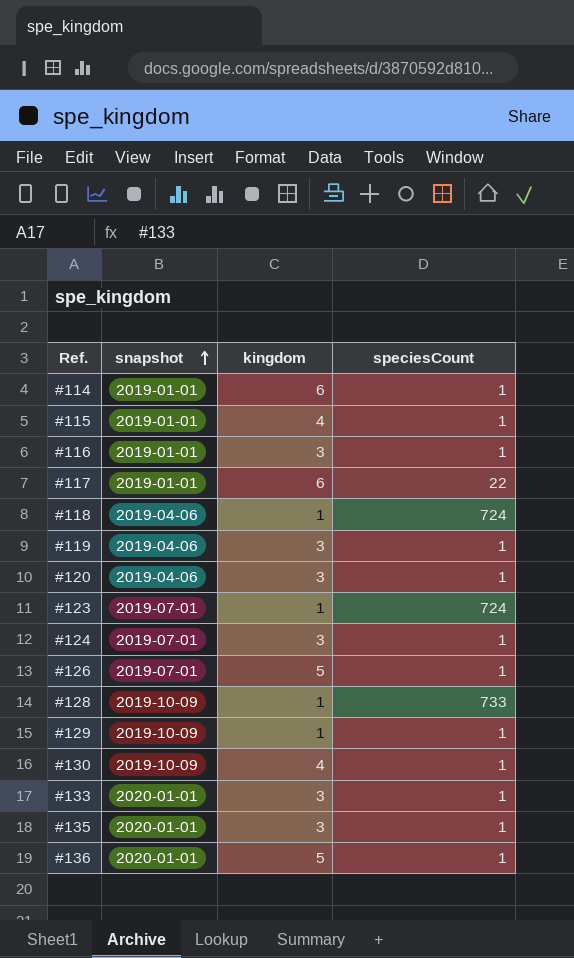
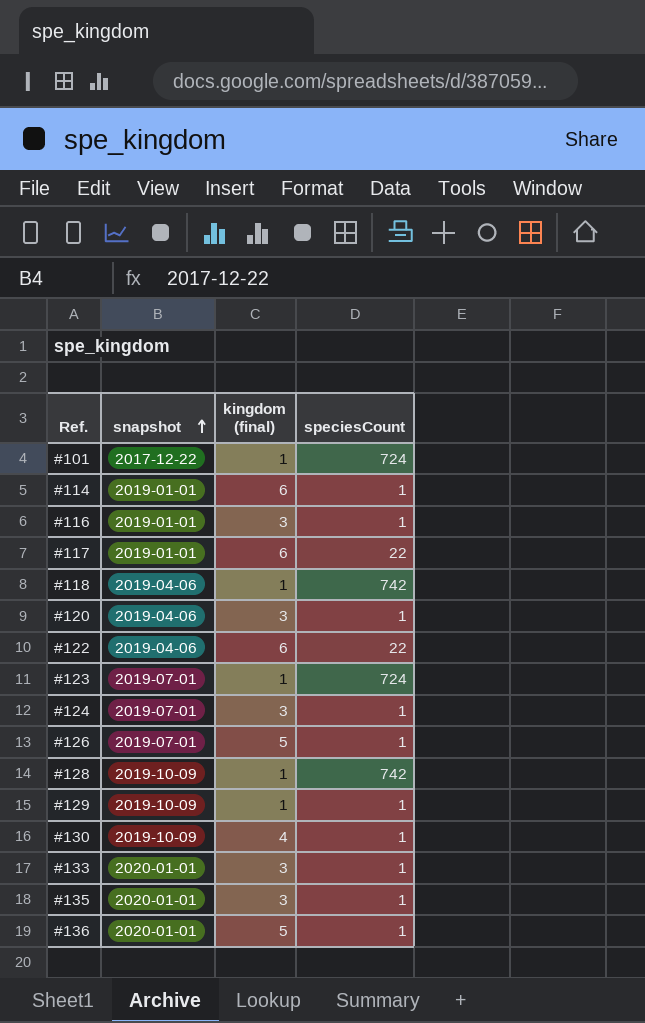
column name: kingdom -> kingdom (final)
row #115: 2019-01-01 | 4 | 1 -> none
row #119: 2019-04-06 | 3 | 1 -> none
row #101: none -> 2017-12-22 | 1 | 724
#118 | speciesCount: 724 -> 742
row #122: none -> 2019-04-06 | 6 | 22
#128 | speciesCount: 733 -> 742

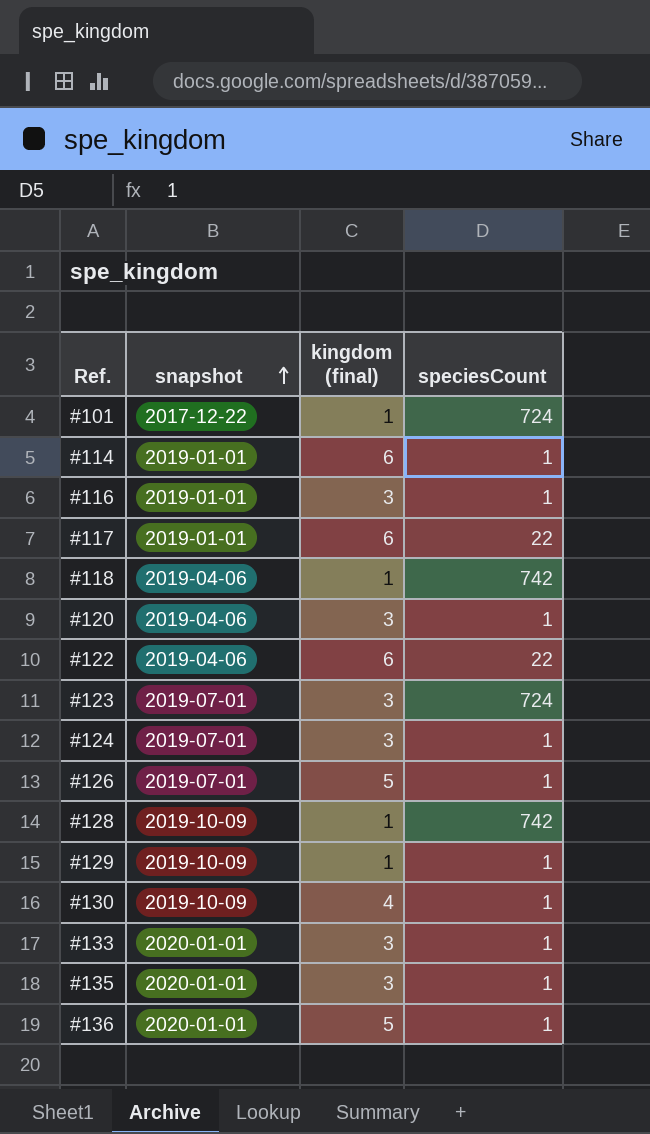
#123 | kingdom (final): 1 -> 3

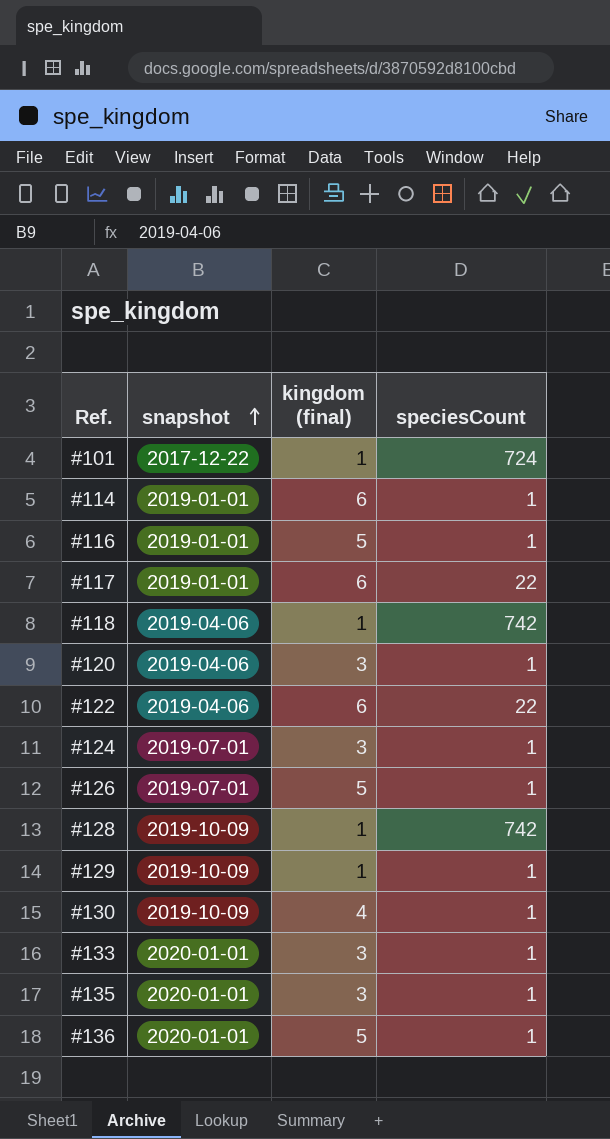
row #123: 2019-07-01 | 3 | 724 -> none
#116 | kingdom (final): 3 -> 5

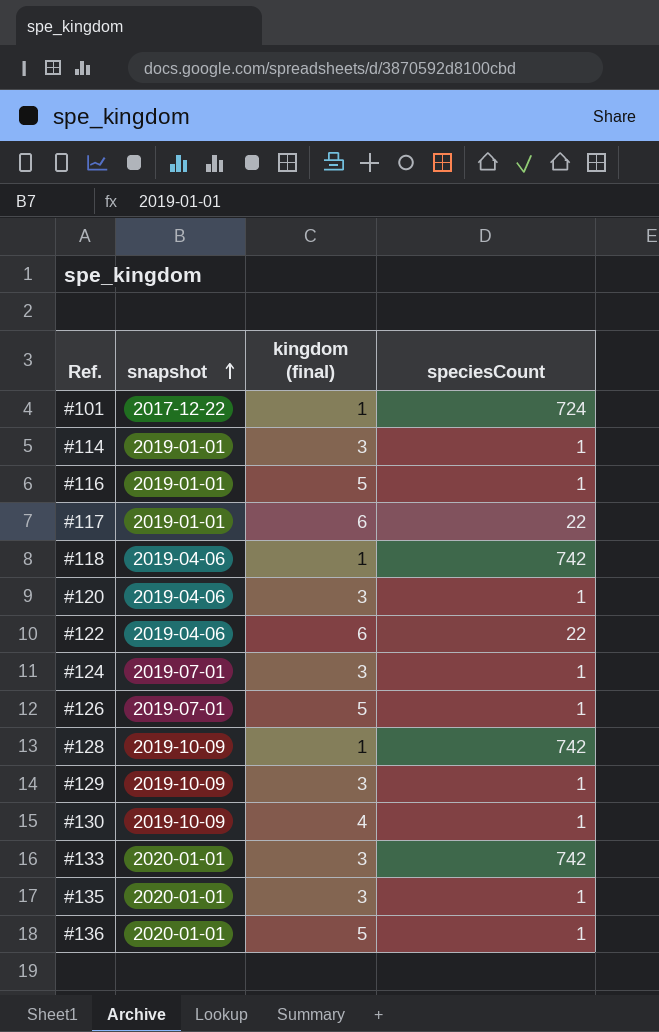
#114 | kingdom (final): 6 -> 3
#129 | kingdom (final): 1 -> 3
#133 | speciesCount: 1 -> 742

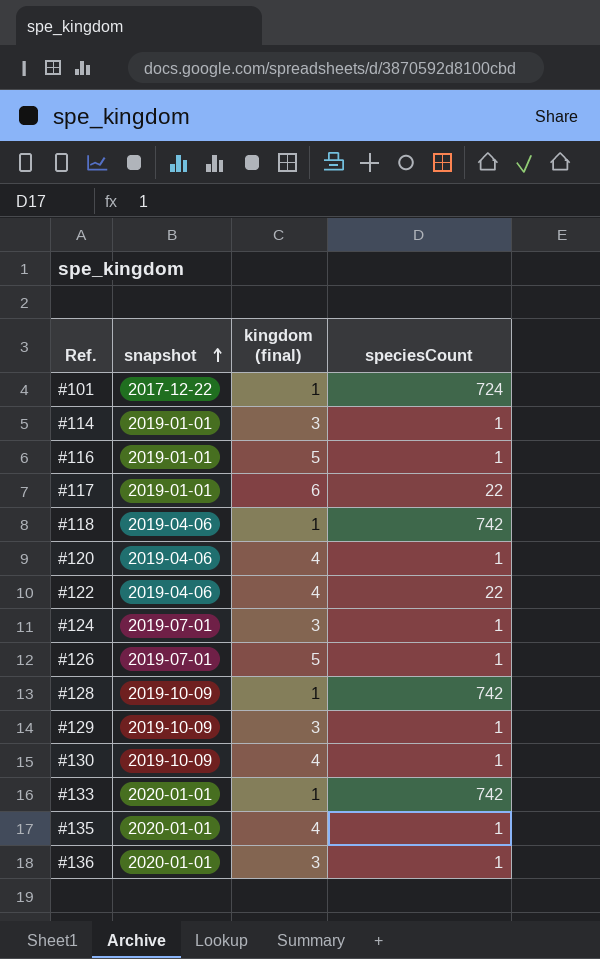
#120 | kingdom (final): 3 -> 4
#122 | kingdom (final): 6 -> 4
#133 | kingdom (final): 3 -> 1
#135 | kingdom (final): 3 -> 4
#136 | kingdom (final): 5 -> 3

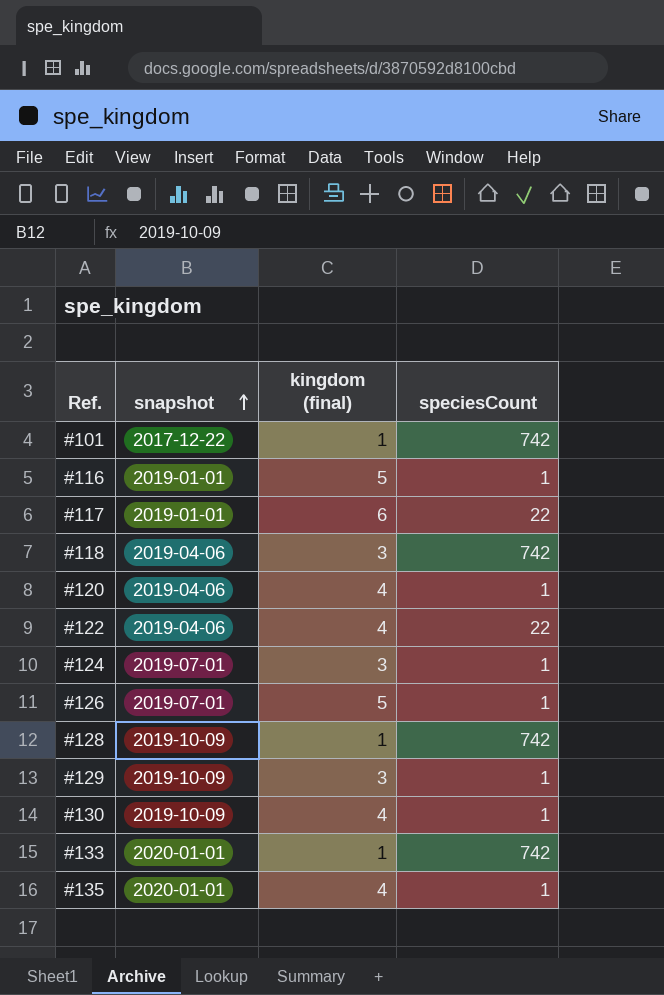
row #114: 2019-01-01 | 3 | 1 -> none
row #136: 2020-01-01 | 3 | 1 -> none
#101 | speciesCount: 724 -> 742
#118 | kingdom (final): 1 -> 3

